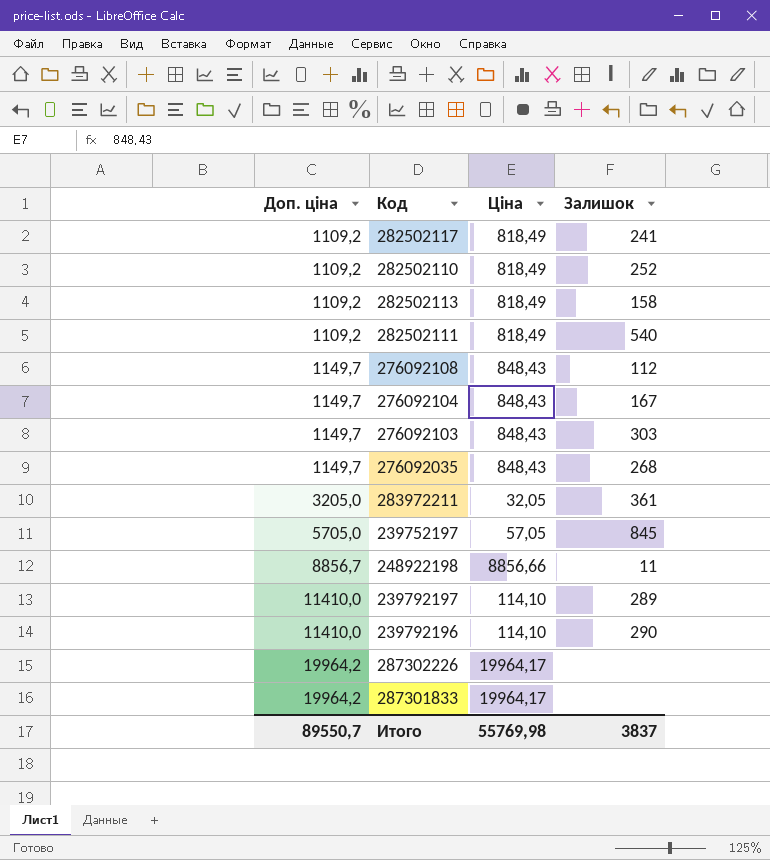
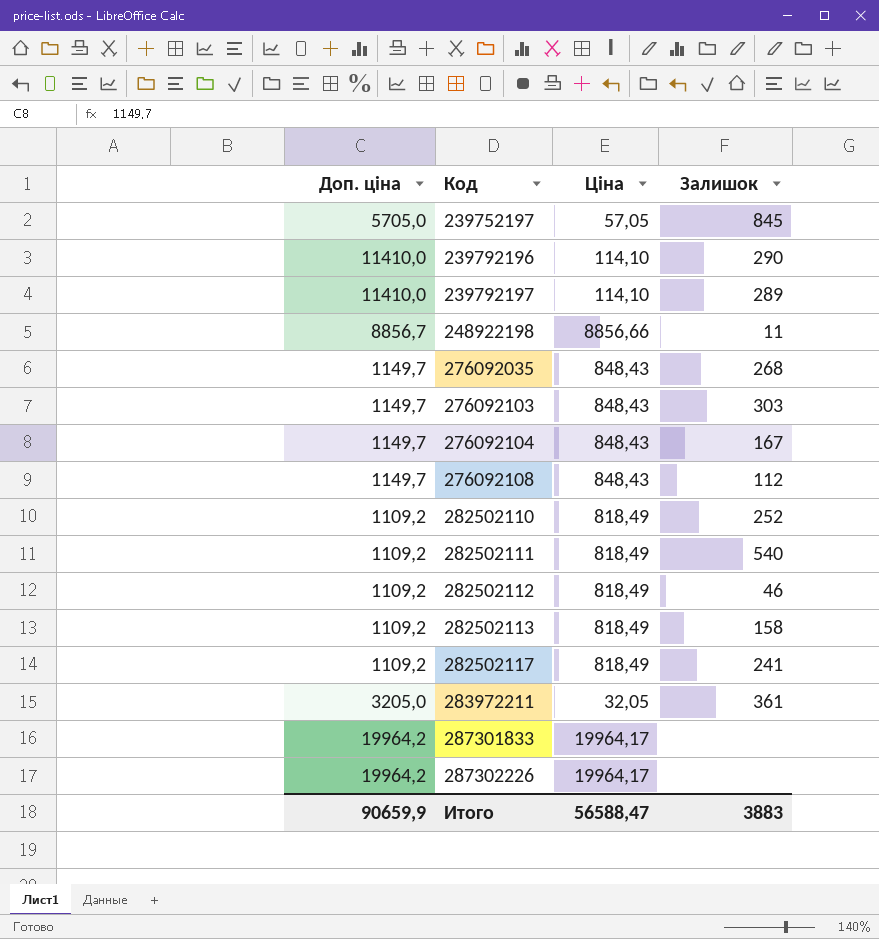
row order: Доп. ціна ascending -> Код ascending
row 282502112: none -> 1109,2 | 818,49 | 46
Итого | Доп. ціна: 89550,7 -> 90659,9
Итого | Ціна: 55769,98 -> 56588,47
Итого | Залишок: 3837 -> 3883

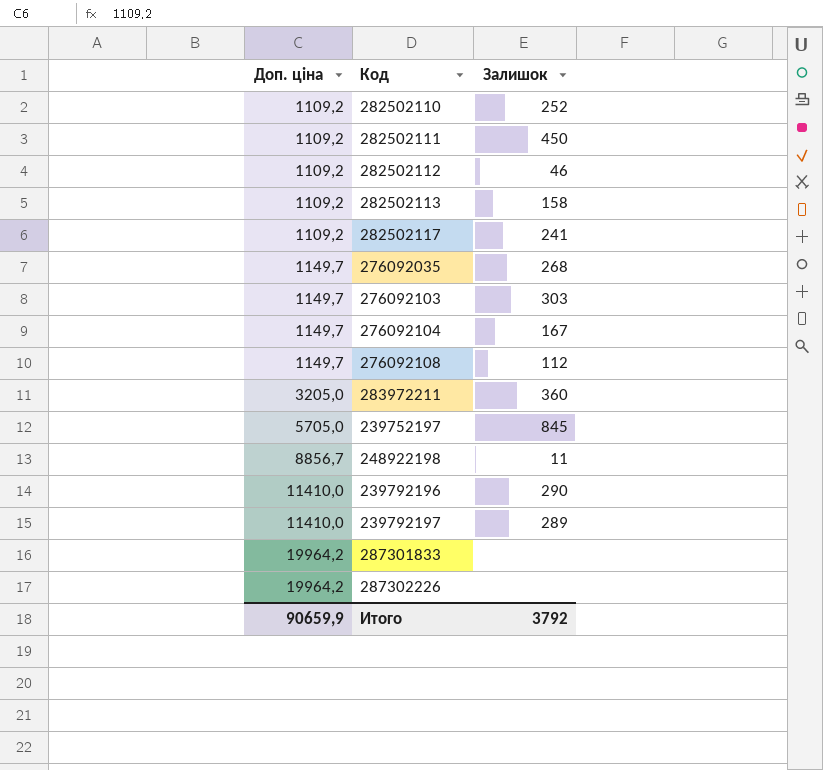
row order: Код ascending -> Доп. ціна ascending
column Ціна | position: 3 -> none
282502111 | Залишок: 540 -> 450
283972211 | Залишок: 361 -> 360
Итого | Залишок: 3883 -> 3792

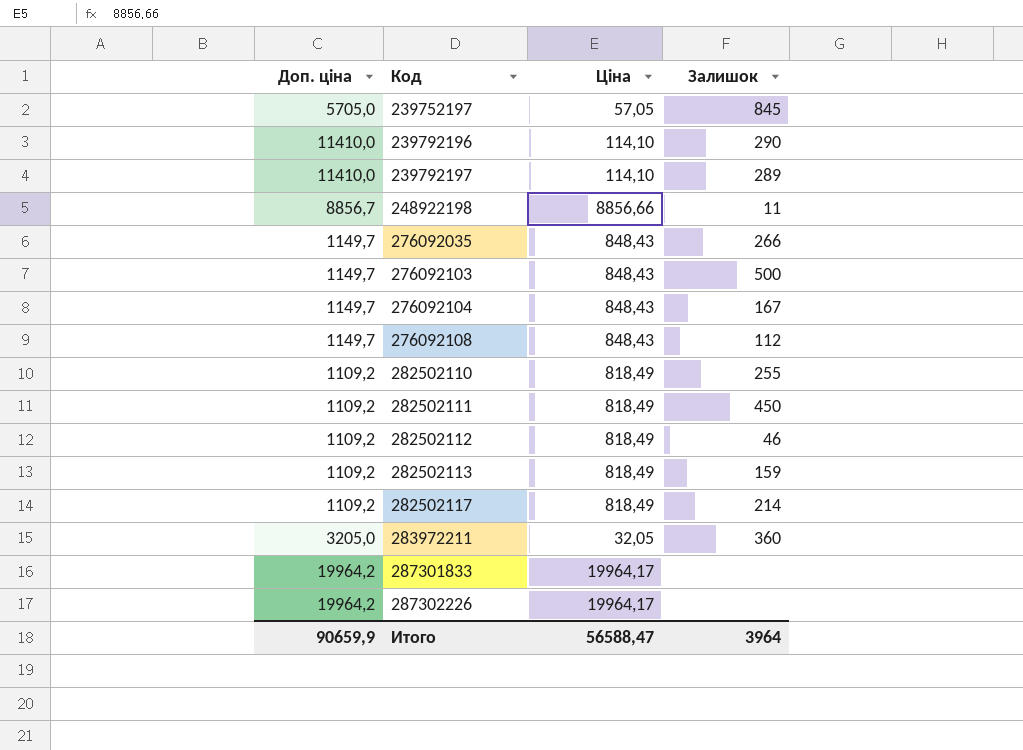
row order: Доп. ціна ascending -> Код ascending
column Ціна | position: none -> 3
276092035 | Залишок: 268 -> 266
276092103 | Залишок: 303 -> 500
282502110 | Залишок: 252 -> 255
282502113 | Залишок: 158 -> 159
282502117 | Залишок: 241 -> 214
Итого | Залишок: 3792 -> 3964

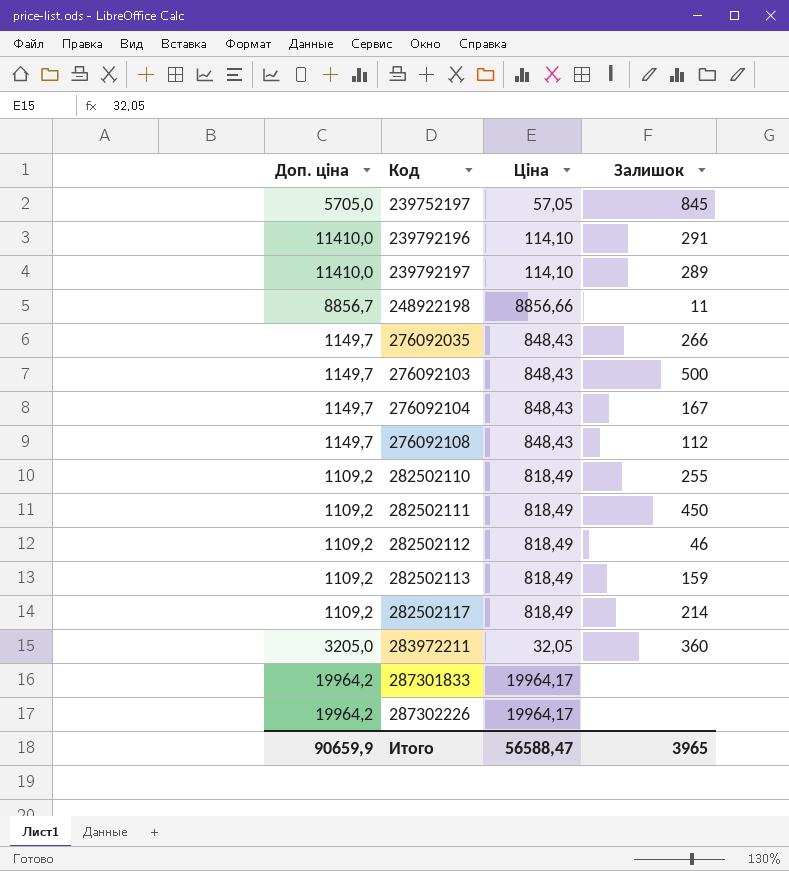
239792196 | Залишок: 290 -> 291
Итого | Залишок: 3964 -> 3965

